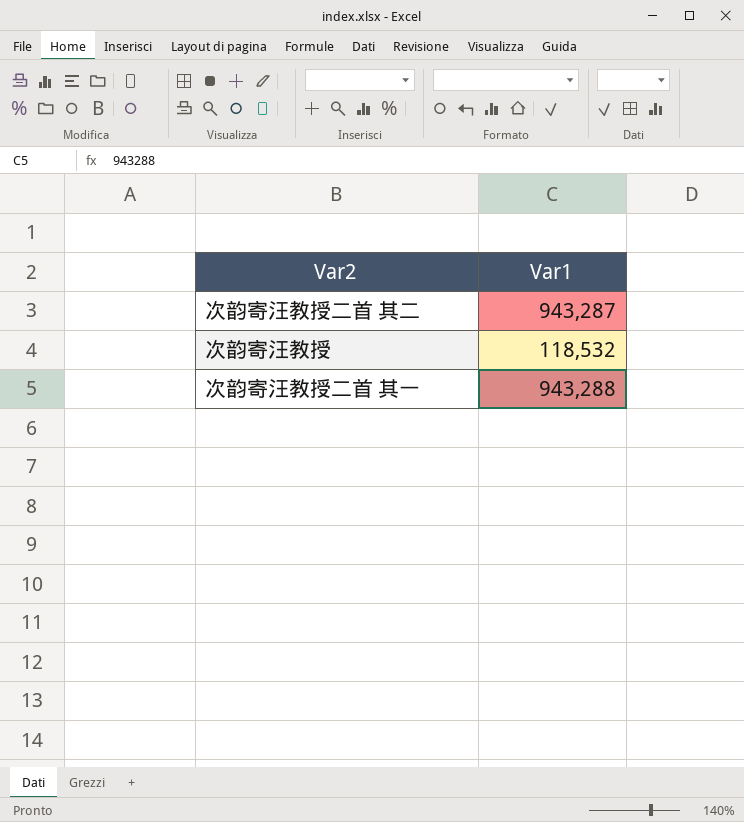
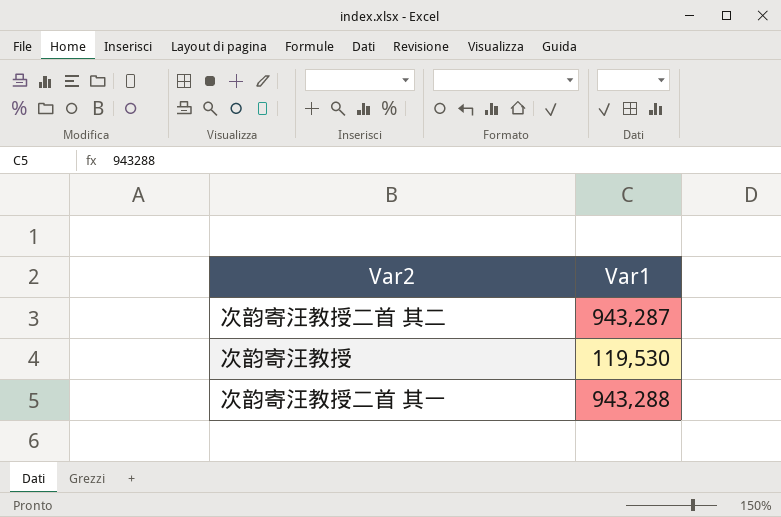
次韵寄汪教授 | Var1: 118,532 -> 119,530

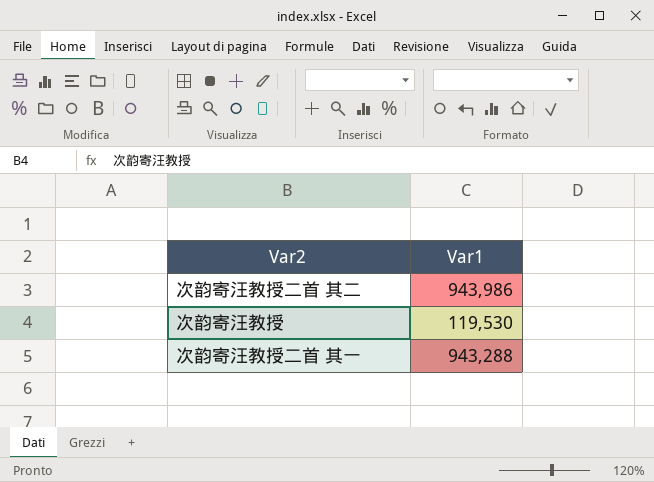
次韵寄汪教授二首 其二 | Var1: 943,287 -> 943,986

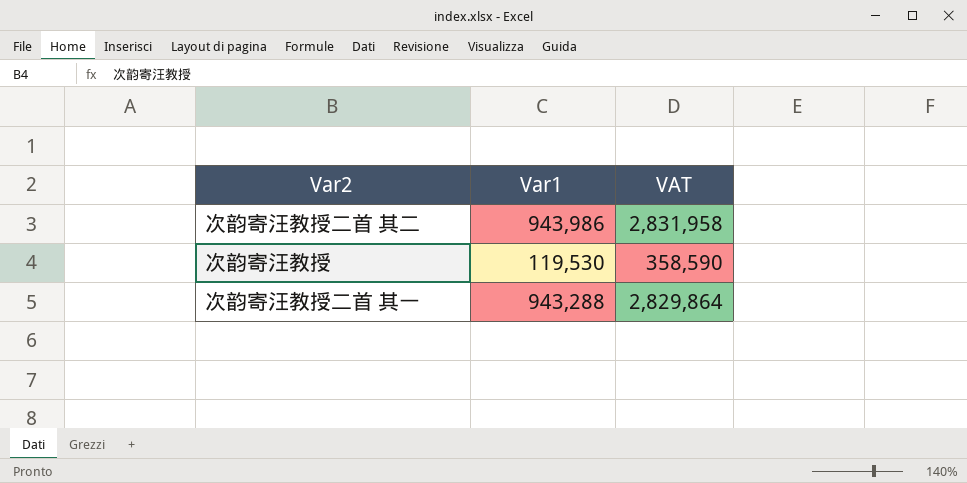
column VAT | formula: none -> [Var1] * 3

